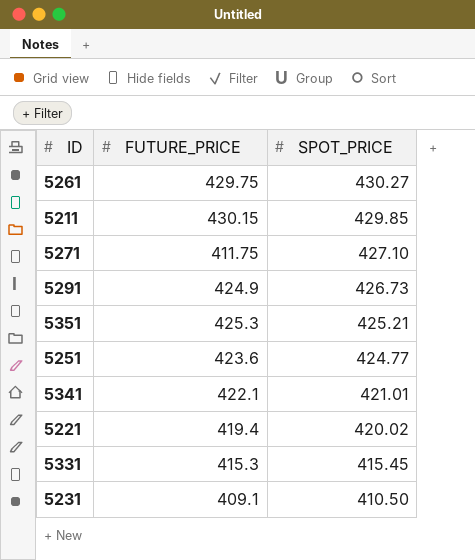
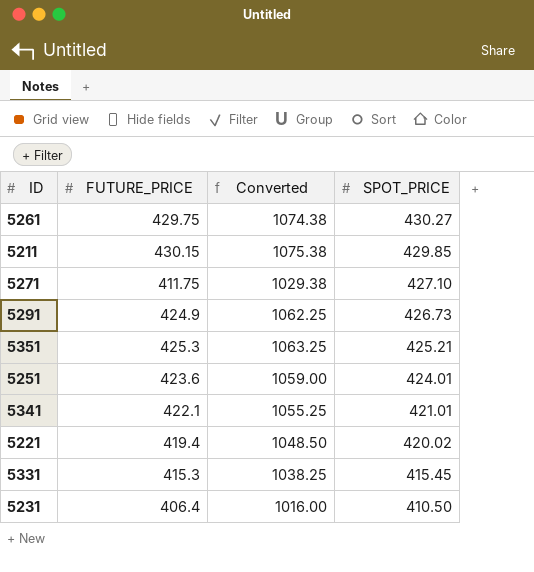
column Converted | formula: none -> [FUTURE_PRICE] * 2.5
5251 | SPOT_PRICE: 424.77 -> 424.01
5231 | FUTURE_PRICE: 409.1 -> 406.4

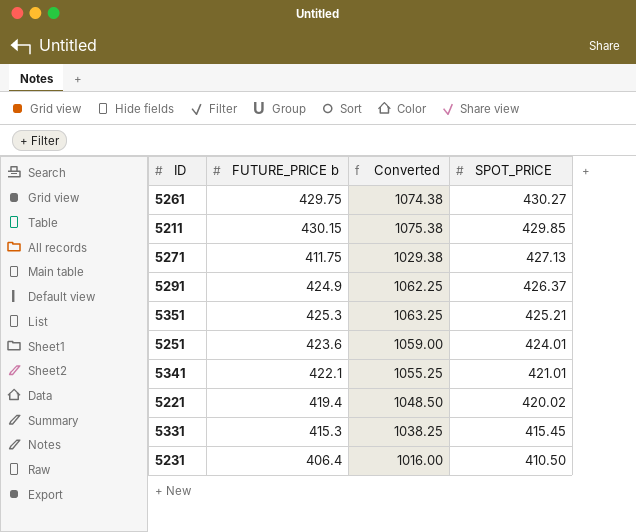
column name: FUTURE_PRICE -> FUTURE_PRICE b
5271 | SPOT_PRICE: 427.10 -> 427.13
5291 | SPOT_PRICE: 426.73 -> 426.37

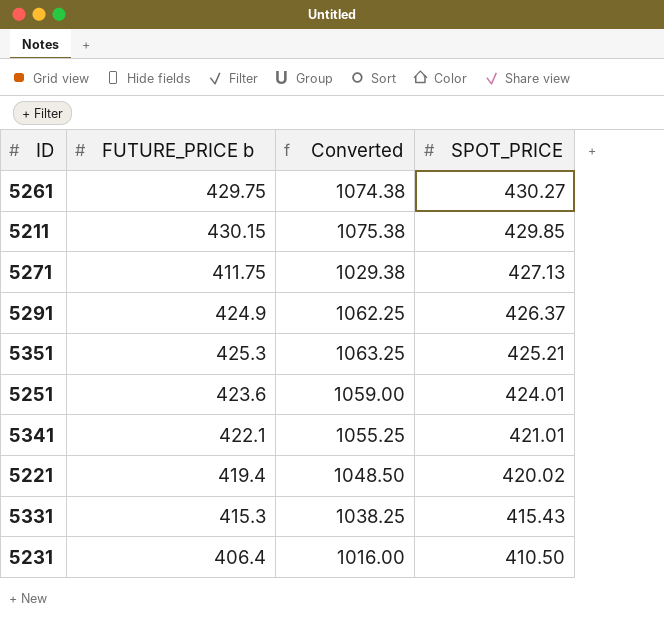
5331 | SPOT_PRICE: 415.45 -> 415.43

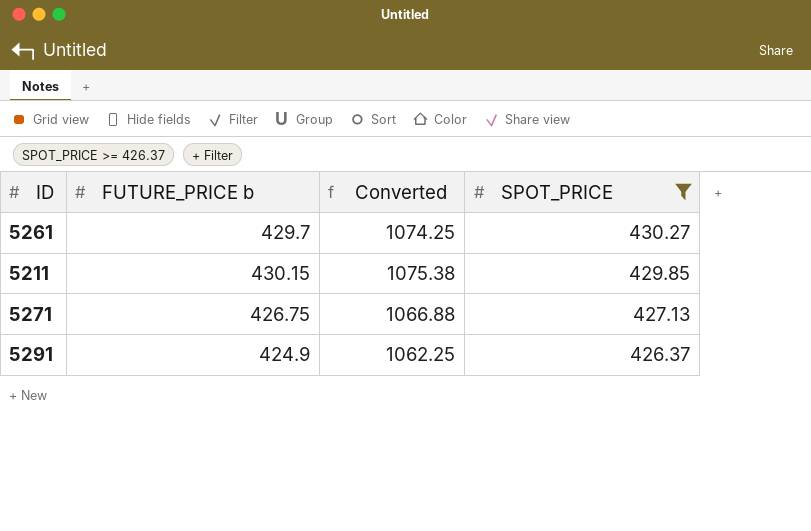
filter: none -> SPOT_PRICE >= 426.37
5261 | FUTURE_PRICE b: 429.75 -> 429.7
5261 | Converted: 1074.38 -> 1074.25
5271 | FUTURE_PRICE b: 411.75 -> 426.75
5271 | Converted: 1029.38 -> 1066.88

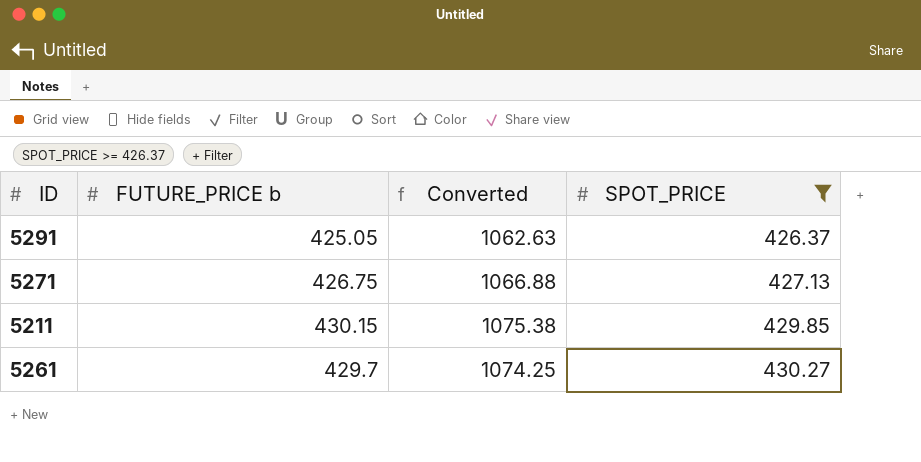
row order: SPOT_PRICE descending -> SPOT_PRICE ascending
5291 | FUTURE_PRICE b: 424.9 -> 425.05
5291 | Converted: 1062.25 -> 1062.63

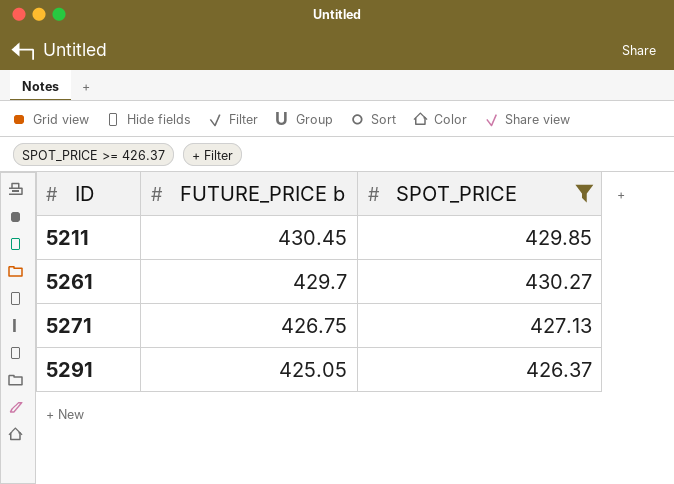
row order: SPOT_PRICE ascending -> ID ascending
column Converted | formula: [FUTURE_PRICE b] * 2.5 -> none
5211 | FUTURE_PRICE b: 430.15 -> 430.45

